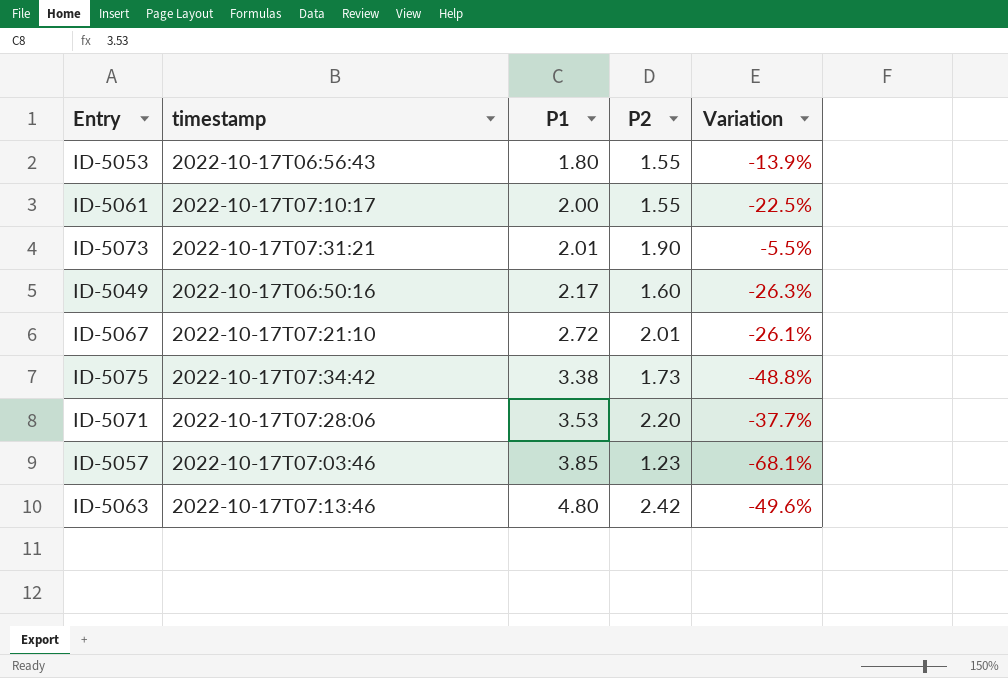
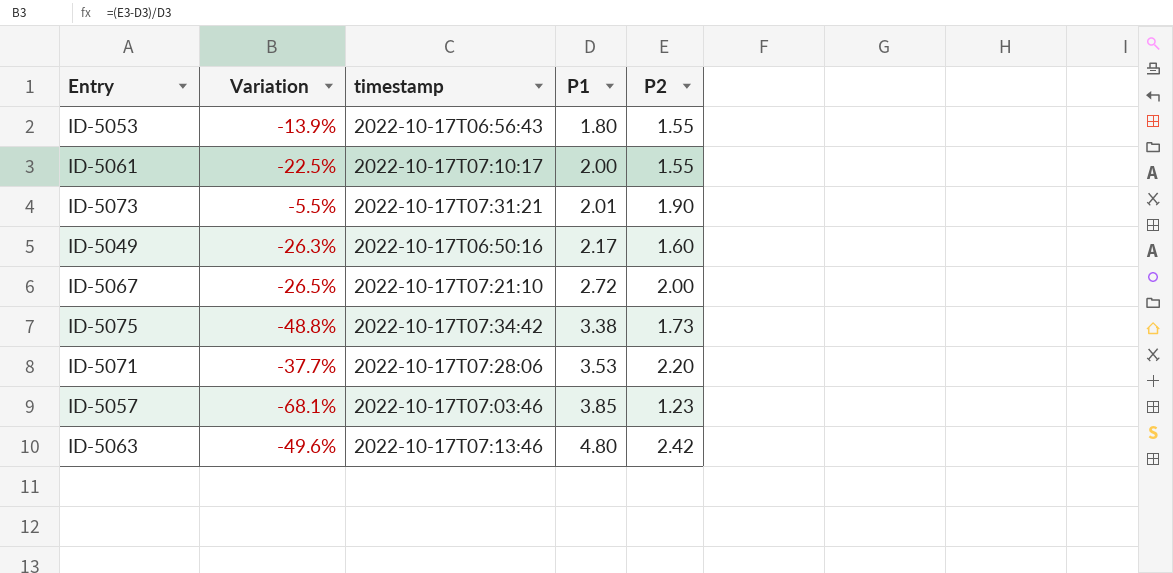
column Variation | position: 5 -> 2
ID-5067 | Variation: -26.1% -> -26.5%
ID-5067 | P2: 2.01 -> 2.00

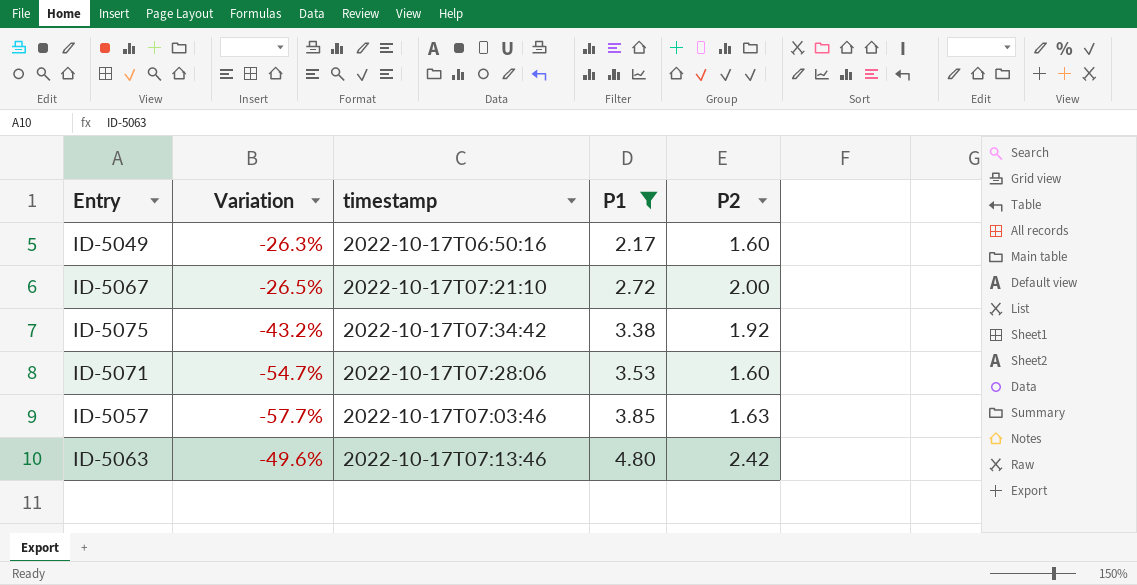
filter: none -> P1 >= 2.17
ID-5075 | Variation: -48.8% -> -43.2%
ID-5075 | P2: 1.73 -> 1.92
ID-5071 | Variation: -37.7% -> -54.7%
ID-5071 | P2: 2.20 -> 1.60
ID-5057 | Variation: -68.1% -> -57.7%
ID-5057 | P2: 1.23 -> 1.63

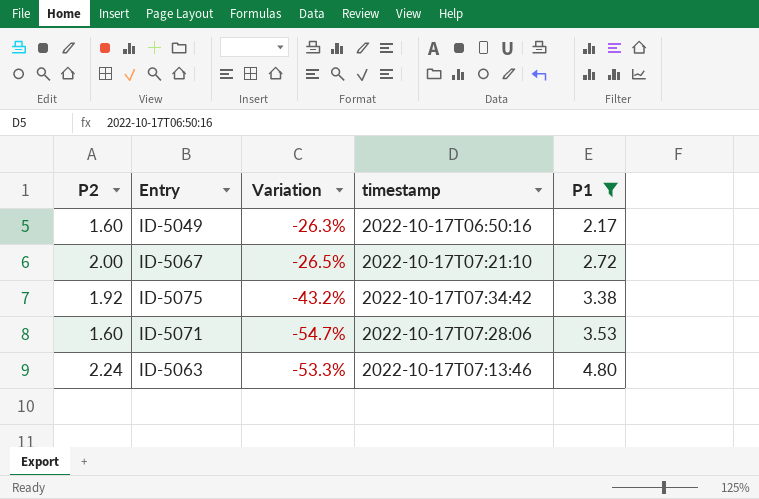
column P2 | position: 5 -> 1
row ID-5057: -57.7% | 2022-10-17T07:03:46 | 3.85 | 1.63 -> none
ID-5063 | P2: 2.42 -> 2.24
ID-5063 | Variation: -49.6% -> -53.3%

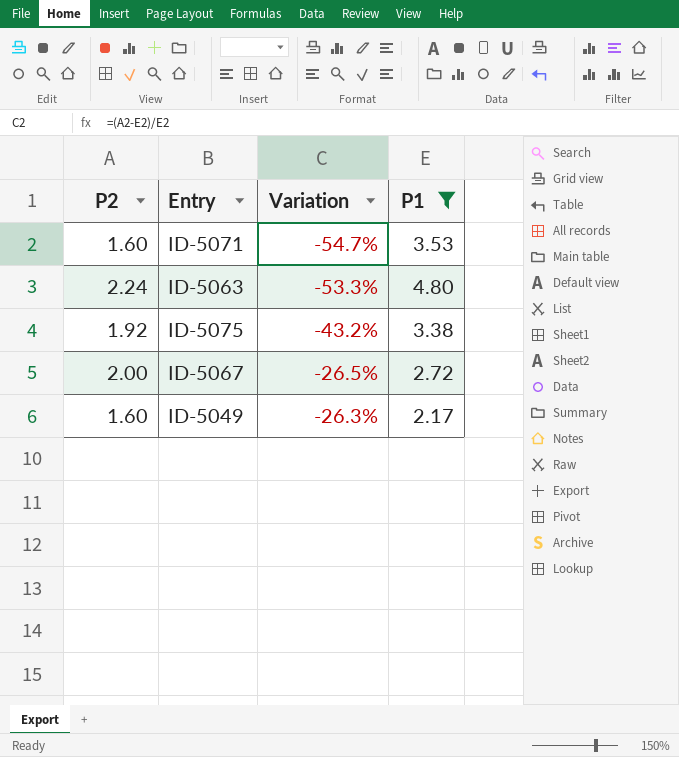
row order: P1 ascending -> Variation ascending
column timestamp | position: 4 -> none

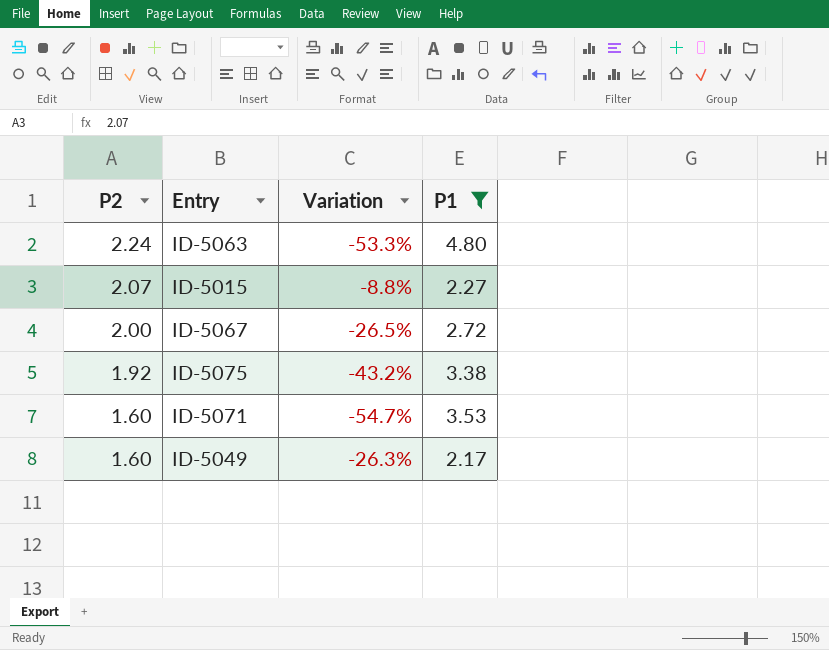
row order: Variation ascending -> P2 descending
row ID-5015: none -> 2.07 | -8.8% | 2.27

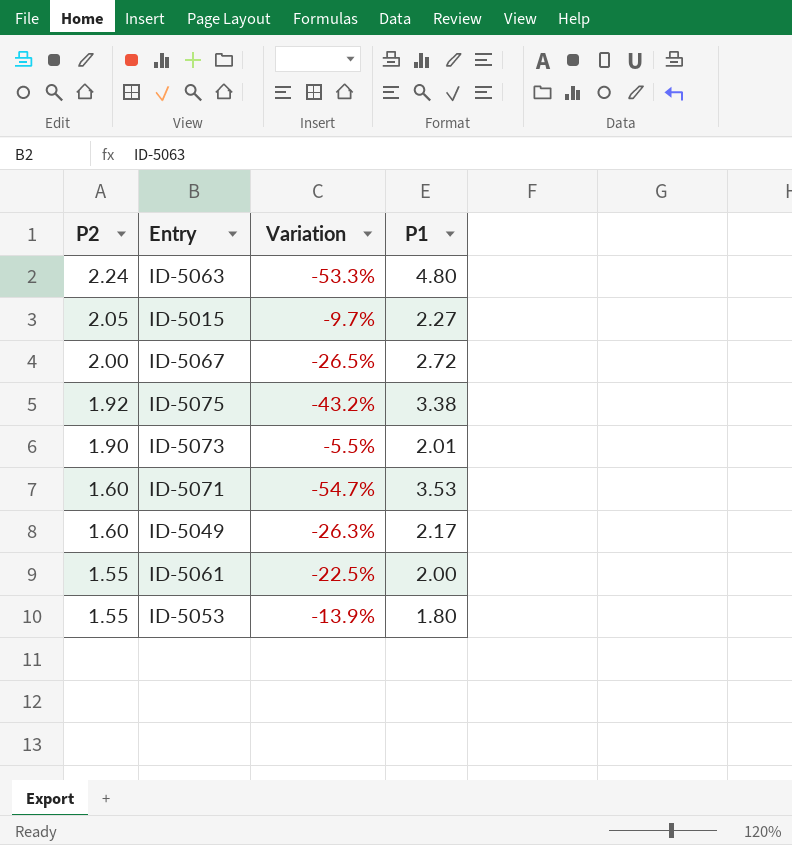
filter: P1 >= 2.17 -> none
ID-5015 | P2: 2.07 -> 2.05
ID-5015 | Variation: -8.8% -> -9.7%

